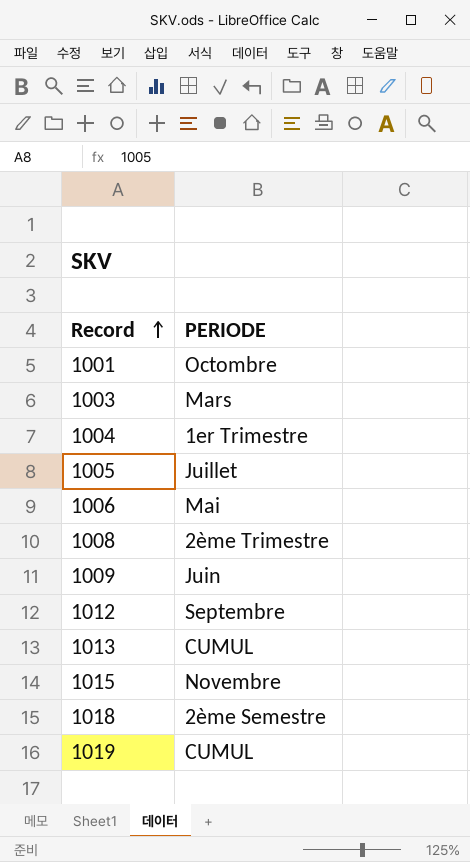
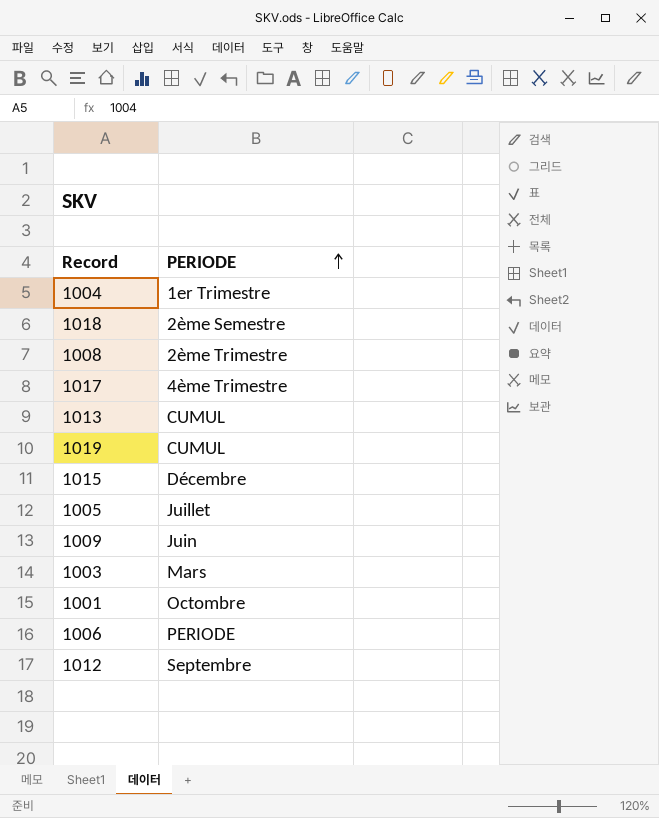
row order: Record ascending -> PERIODE ascending
row 1017: none -> 4ème Trimestre
1015 | PERIODE: Novembre -> Décembre
1006 | PERIODE: Mai -> PERIODE

